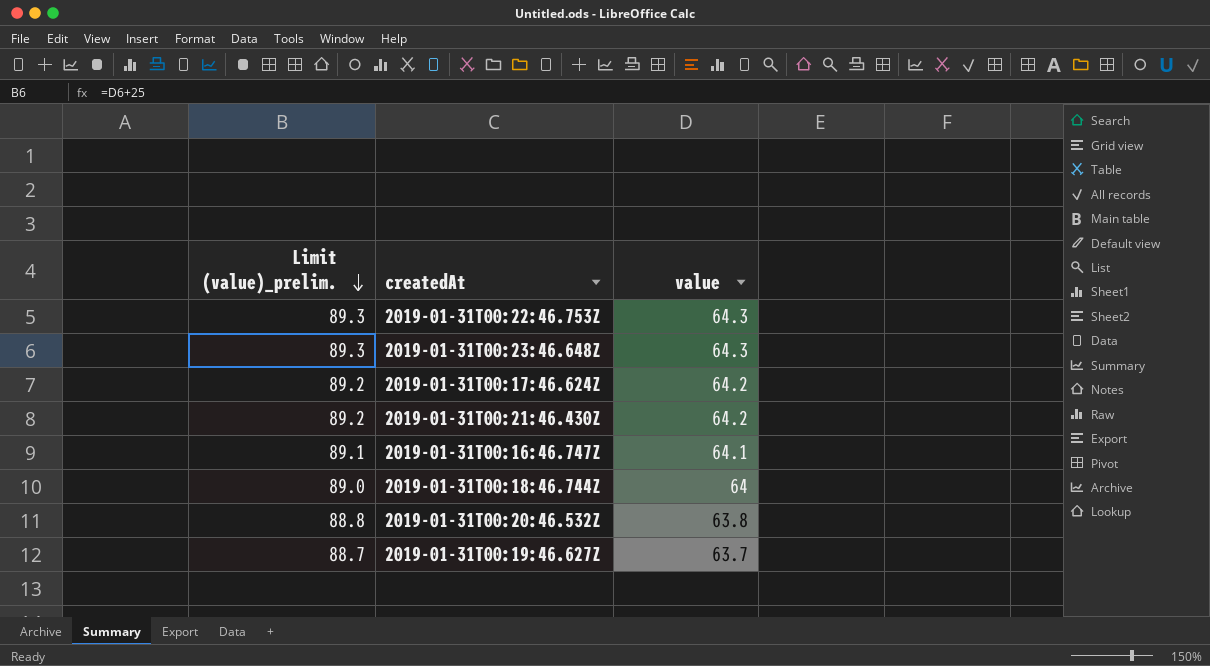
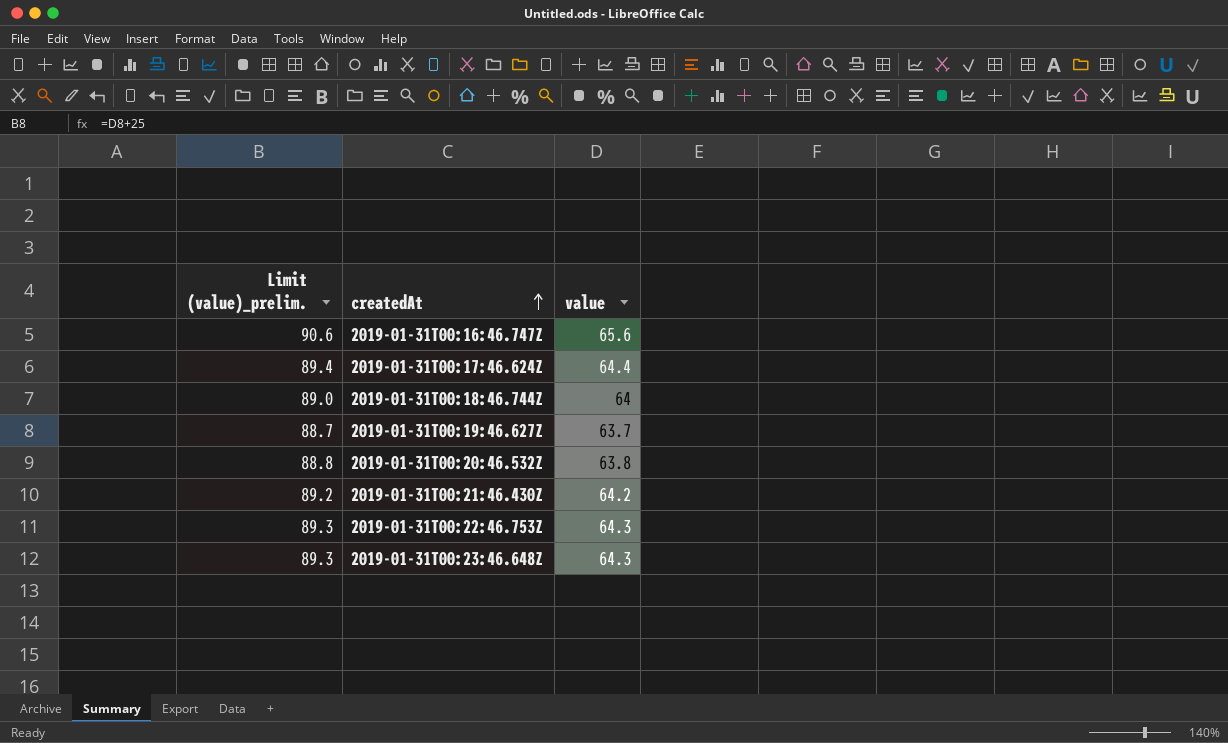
row order: Limit (value)_prelim. descending -> createdAt ascending
2019-01-31T00:16:46.747Z | Limit (value)_prelim.: 89.1 -> 90.6
2019-01-31T00:16:46.747Z | value: 64.1 -> 65.6
2019-01-31T00:17:46.624Z | Limit (value)_prelim.: 89.2 -> 89.4
2019-01-31T00:17:46.624Z | value: 64.2 -> 64.4

